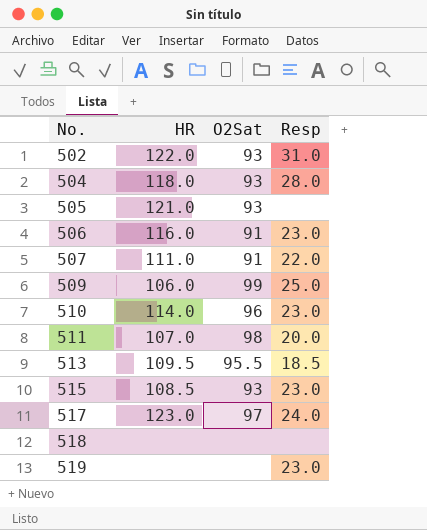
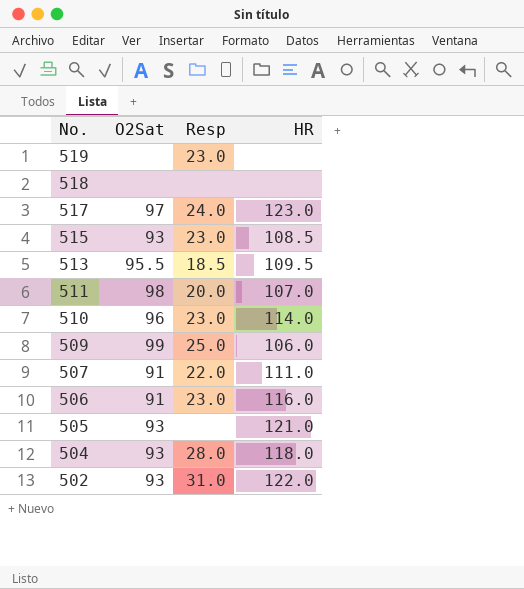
row order: No. ascending -> No. descending
column HR | position: 2 -> 4

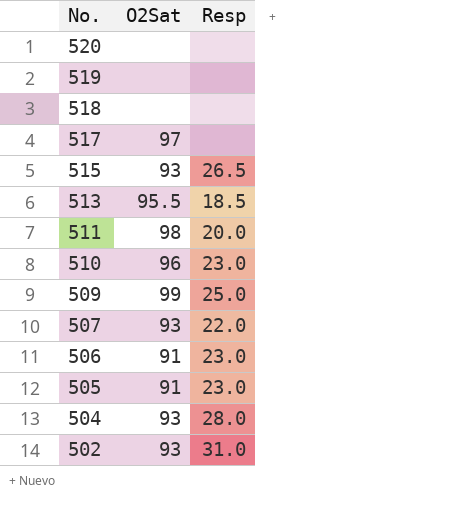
column HR | position: 4 -> none
row 520: none -> none | none
519 | Resp: 23.0 -> none
517 | Resp: 24.0 -> none
515 | Resp: 23.0 -> 26.5
507 | O2Sat: 91 -> 93
505 | O2Sat: 93 -> 91
505 | Resp: none -> 23.0

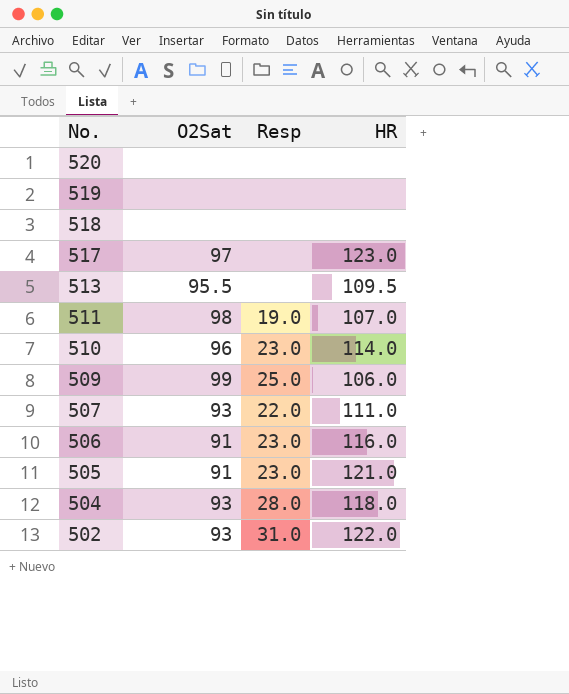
column HR | position: none -> 4
row 515: 93 | 26.5 -> none
513 | Resp: 18.5 -> none
511 | Resp: 20.0 -> 19.0

